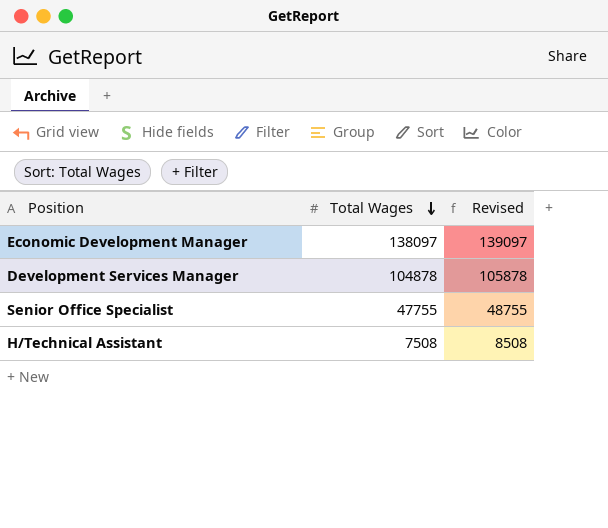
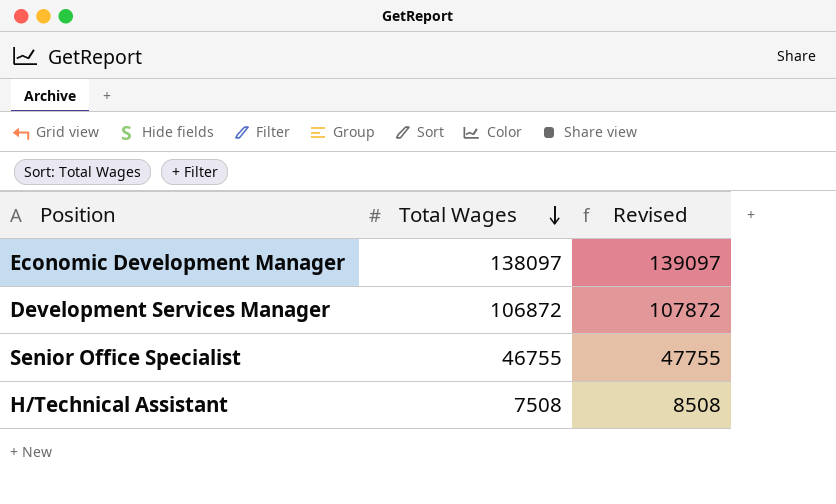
Development Services Manager | Total Wages: 104878 -> 106872
Development Services Manager | Revised: 105878 -> 107872
Senior Office Specialist | Total Wages: 47755 -> 46755
Senior Office Specialist | Revised: 48755 -> 47755

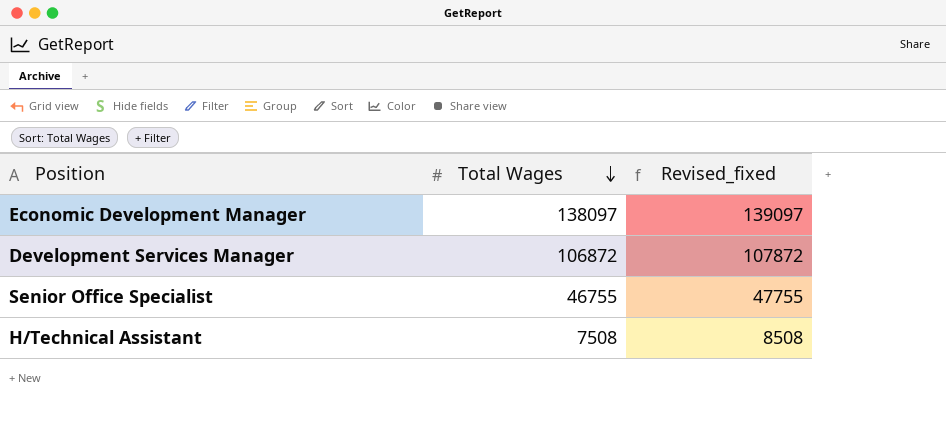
column name: Revised -> Revised_fixed

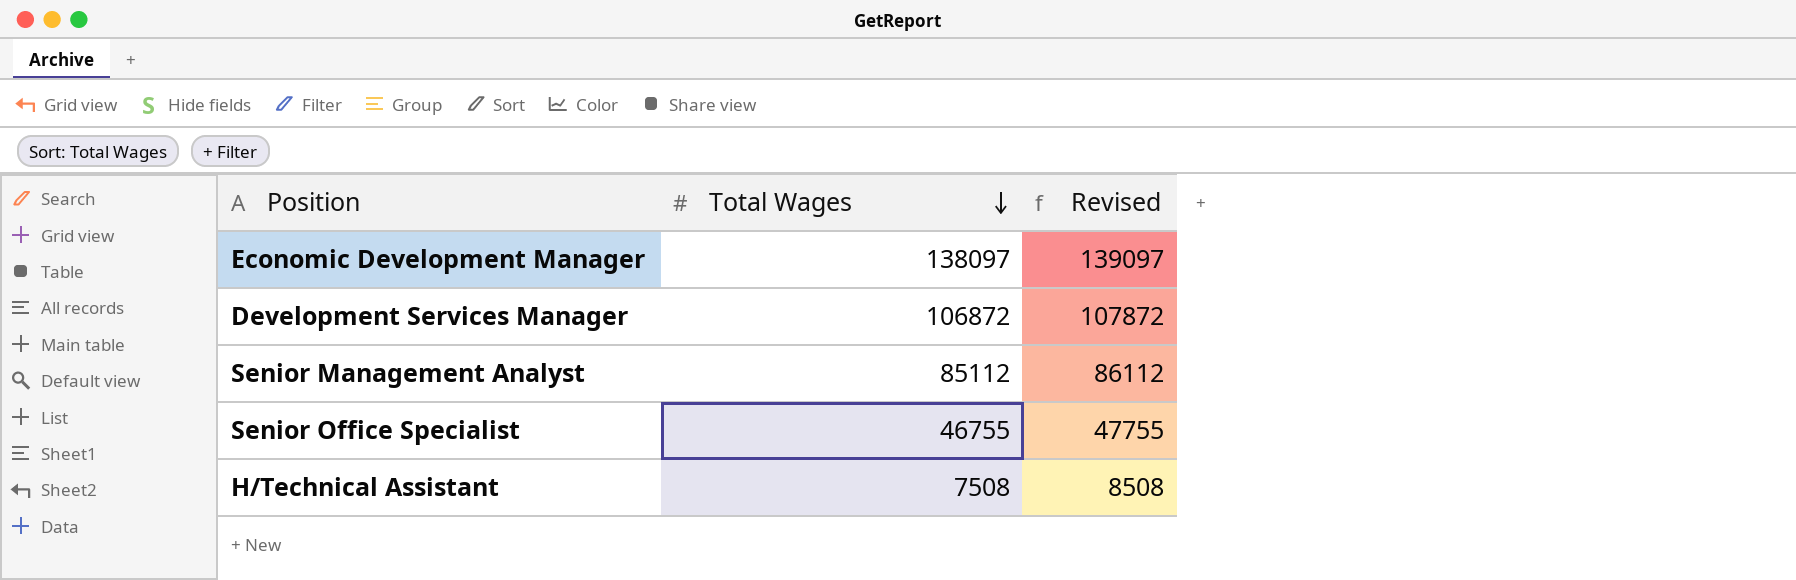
column name: Revised_fixed -> Revised
row Senior Management Analyst: none -> 85112 | 86112

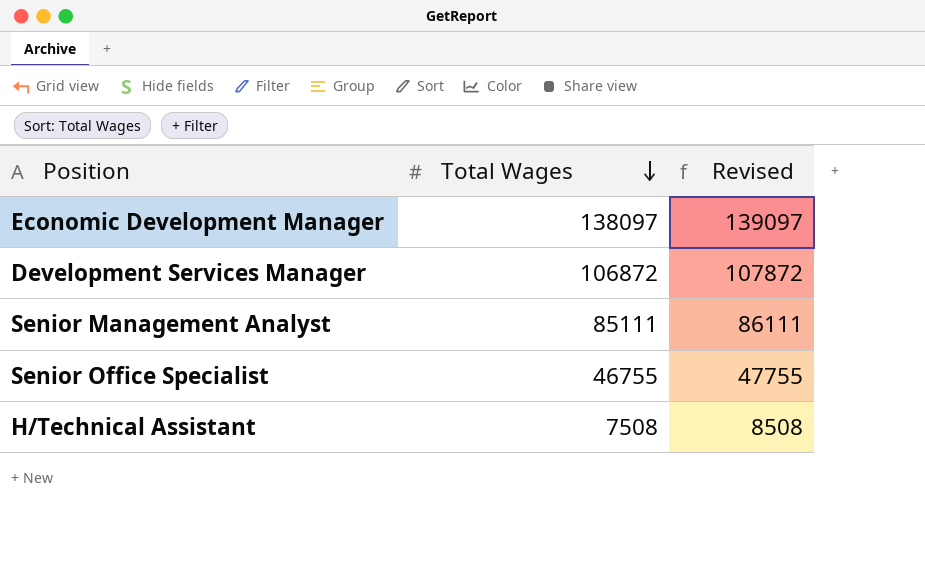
Senior Management Analyst | Total Wages: 85112 -> 85111
Senior Management Analyst | Revised: 86112 -> 86111

